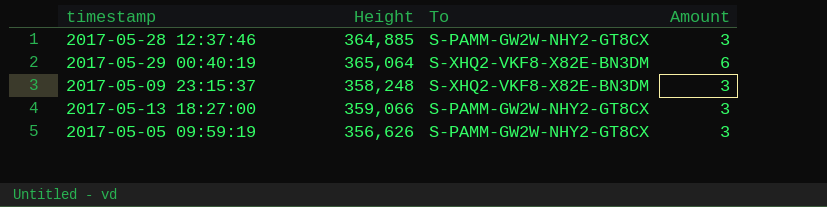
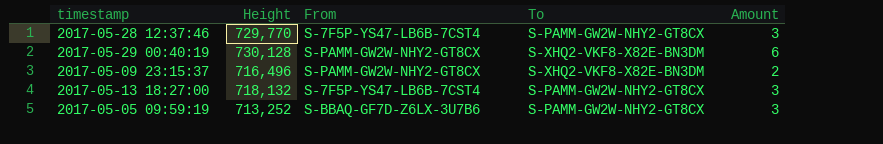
column From | position: none -> 3
2017-05-28 12:37:46 | Height: 364,885 -> 729,770
2017-05-29 00:40:19 | Height: 365,064 -> 730,128
2017-05-09 23:15:37 | Height: 358,248 -> 716,496
2017-05-09 23:15:37 | Amount: 3 -> 2
2017-05-13 18:27:00 | Height: 359,066 -> 718,132
2017-05-05 09:59:19 | Height: 356,626 -> 713,252

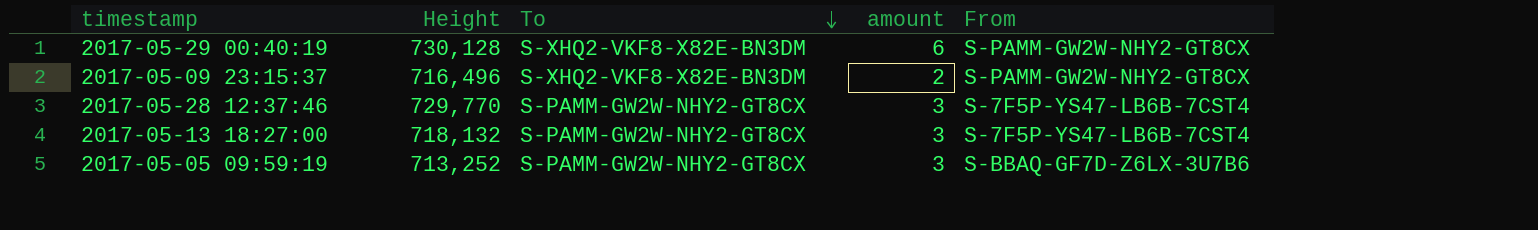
row order: none -> To descending
column name: Amount -> amount
column From | position: 3 -> 5

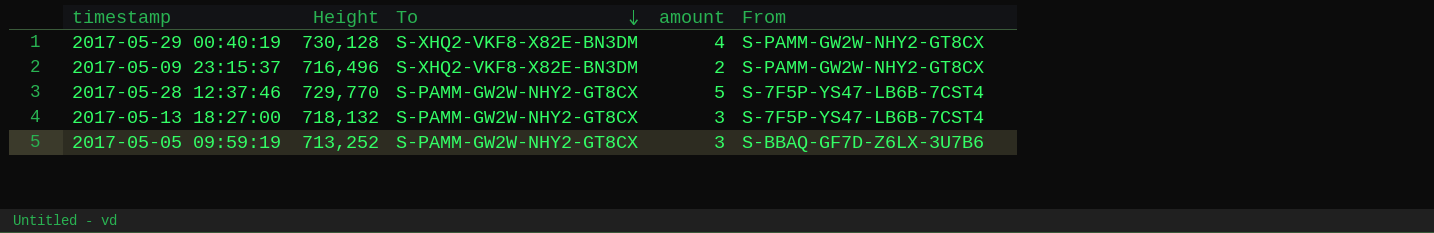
2017-05-29 00:40:19 | amount: 6 -> 4
2017-05-28 12:37:46 | amount: 3 -> 5

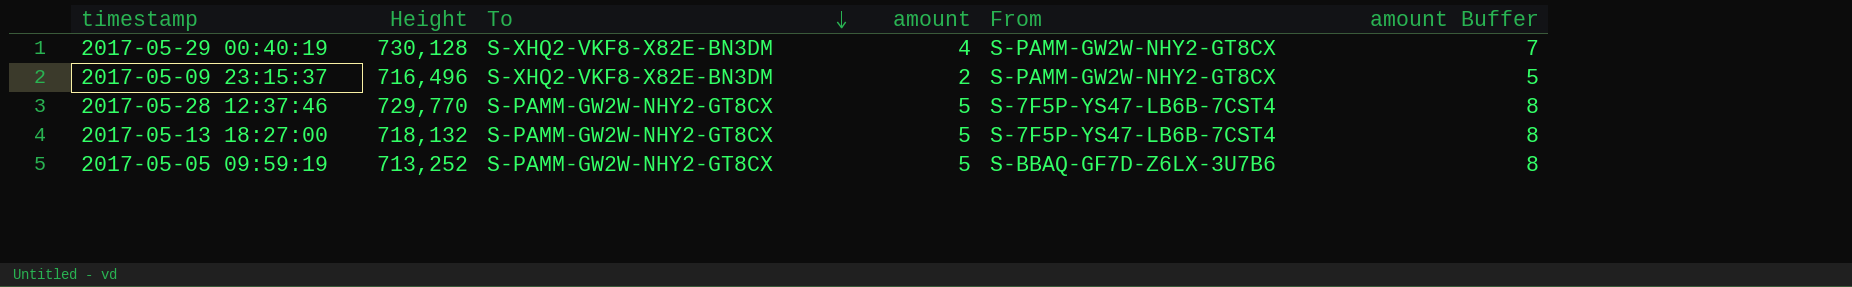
column amount Buffer | formula: none -> [amount] + 3
2017-05-13 18:27:00 | amount: 3 -> 5
2017-05-05 09:59:19 | amount: 3 -> 5

